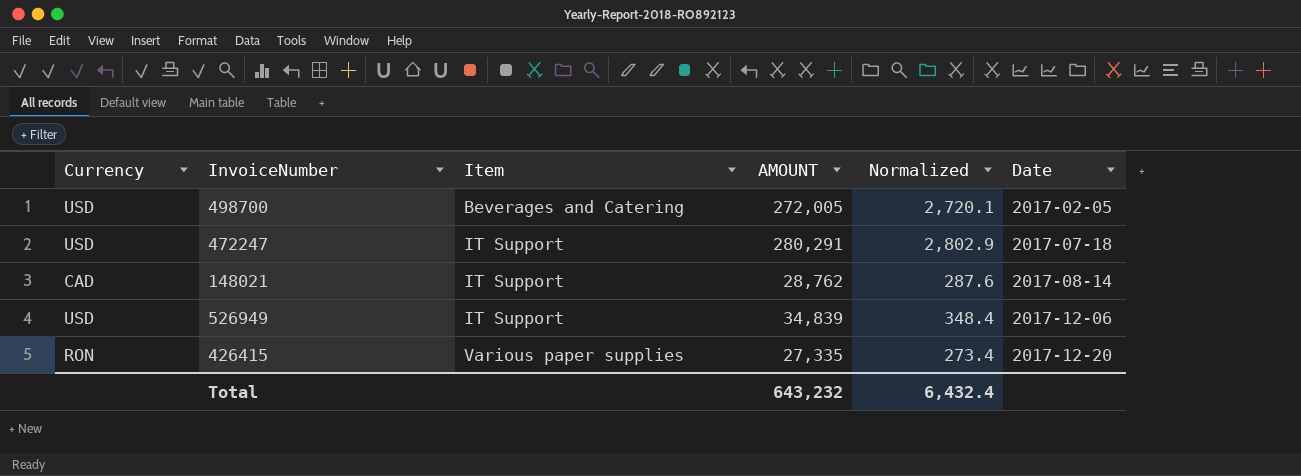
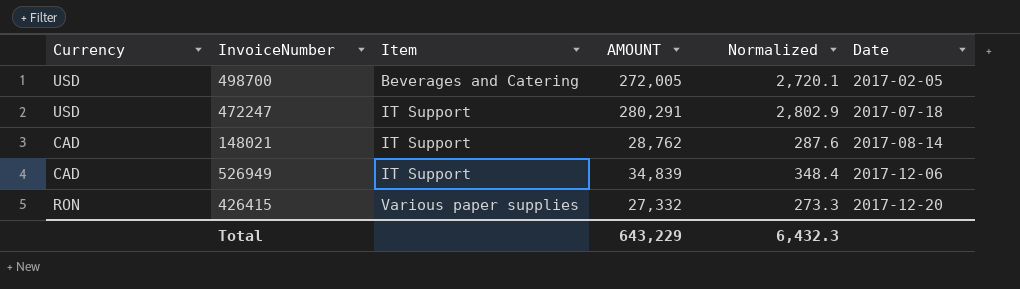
526949 | Currency: USD -> CAD
426415 | AMOUNT: 27,335 -> 27,332
426415 | Normalized: 273.4 -> 273.3
Total | AMOUNT: 643,232 -> 643,229
Total | Normalized: 6,432.4 -> 6,432.3

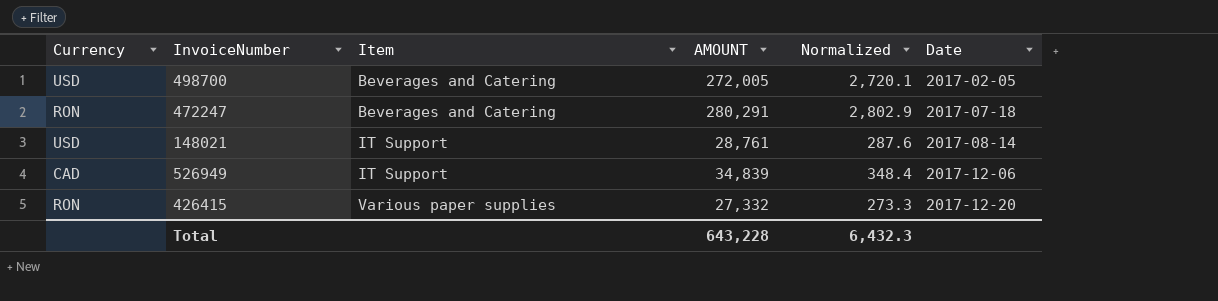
472247 | Currency: USD -> RON
472247 | Item: IT Support -> Beverages and Catering
148021 | Currency: CAD -> USD
148021 | AMOUNT: 28,762 -> 28,761
Total | AMOUNT: 643,229 -> 643,228

